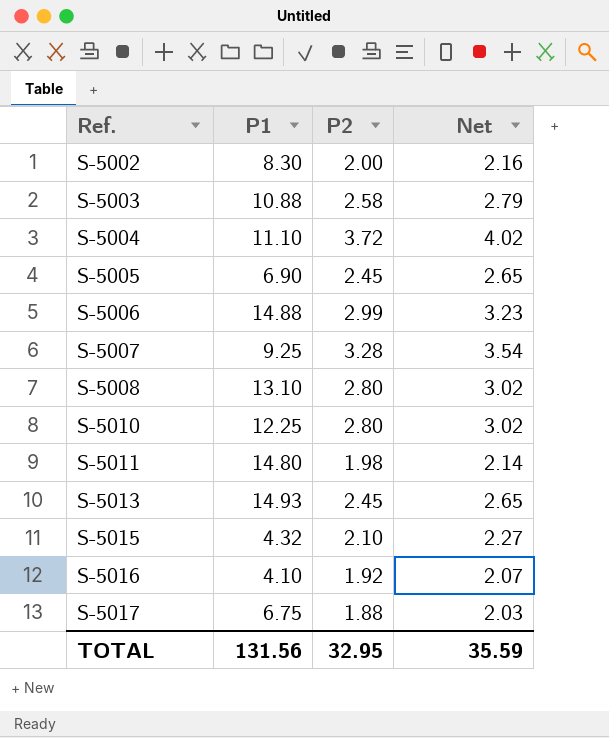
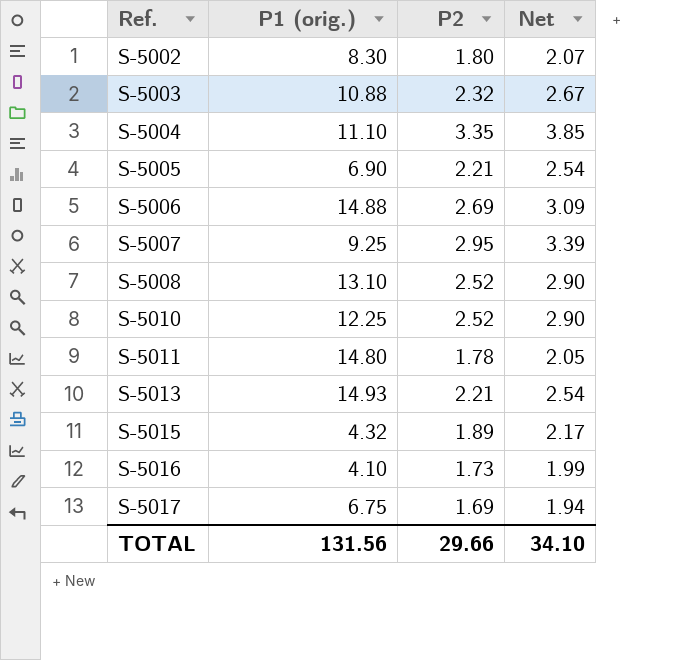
column name: P1 -> P1 (orig.)
column Net | formula: [P2] * 1.08 -> [P2] * 1.15
S-5002 | P2: 2.00 -> 1.80
S-5003 | P2: 2.58 -> 2.32
S-5004 | P2: 3.72 -> 3.35
S-5005 | P2: 2.45 -> 2.21
S-5006 | P2: 2.99 -> 2.69
S-5007 | P2: 3.28 -> 2.95
S-5008 | P2: 2.80 -> 2.52
S-5010 | P2: 2.80 -> 2.52
S-5011 | P2: 1.98 -> 1.78
S-5013 | P2: 2.45 -> 2.21
S-5015 | P2: 2.10 -> 1.89
S-5016 | P2: 1.92 -> 1.73
S-5017 | P2: 1.88 -> 1.69
TOTAL | P2: 32.95 -> 29.66
TOTAL | Net: 35.59 -> 34.10

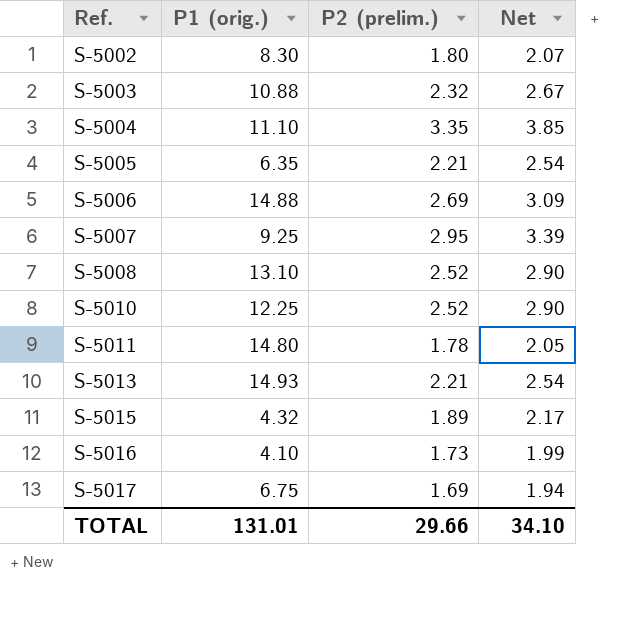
column name: P2 -> P2 (prelim.)
S-5005 | P1 (orig.): 6.90 -> 6.35
TOTAL | P1 (orig.): 131.56 -> 131.01

